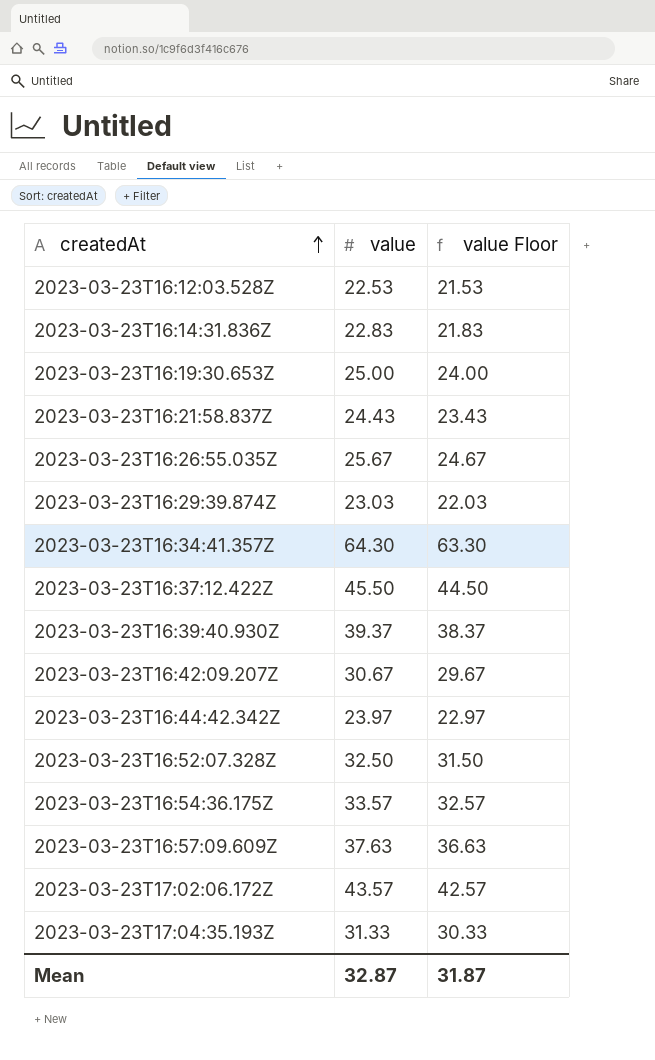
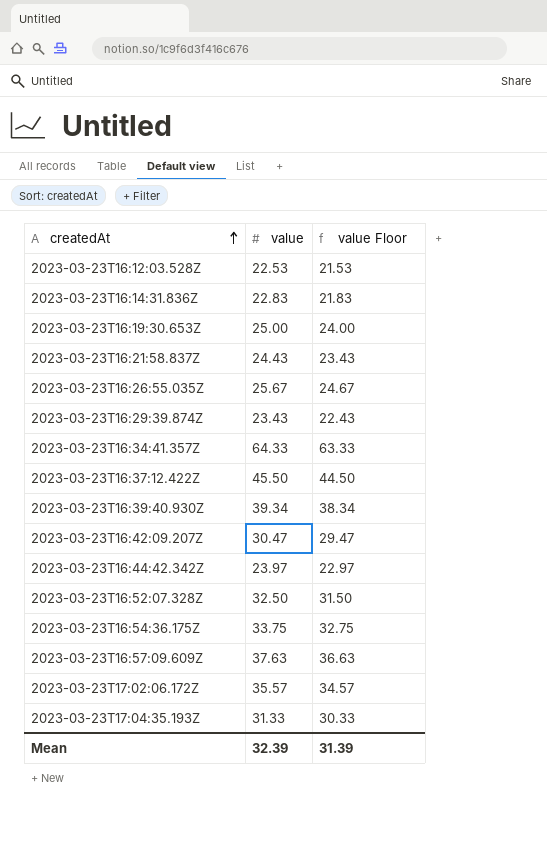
2023-03-23T16:29:39.874Z | value: 23.03 -> 23.43
2023-03-23T16:29:39.874Z | value Floor: 22.03 -> 22.43
2023-03-23T16:34:41.357Z | value: 64.30 -> 64.33
2023-03-23T16:34:41.357Z | value Floor: 63.30 -> 63.33
2023-03-23T16:39:40.930Z | value: 39.37 -> 39.34
2023-03-23T16:39:40.930Z | value Floor: 38.37 -> 38.34
2023-03-23T16:42:09.207Z | value: 30.67 -> 30.47
2023-03-23T16:42:09.207Z | value Floor: 29.67 -> 29.47
2023-03-23T16:54:36.175Z | value: 33.57 -> 33.75
2023-03-23T16:54:36.175Z | value Floor: 32.57 -> 32.75
2023-03-23T17:02:06.172Z | value: 43.57 -> 35.57
2023-03-23T17:02:06.172Z | value Floor: 42.57 -> 34.57
Mean | value: 32.87 -> 32.39
Mean | value Floor: 31.87 -> 31.39

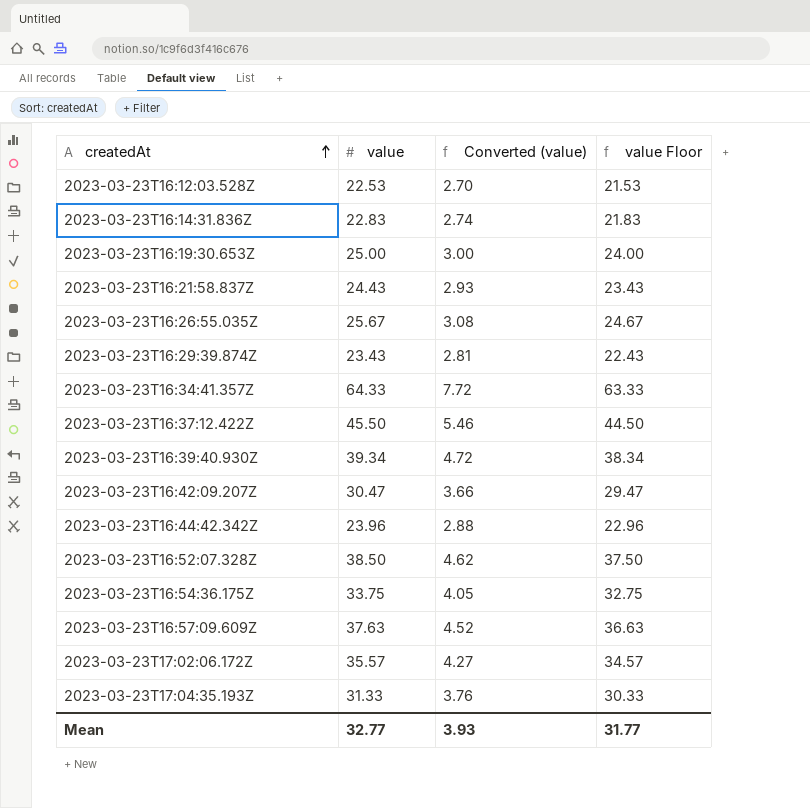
column Converted (value) | formula: none -> [value] * 0.12
2023-03-23T16:44:42.342Z | value: 23.97 -> 23.96
2023-03-23T16:44:42.342Z | value Floor: 22.97 -> 22.96
2023-03-23T16:52:07.328Z | value: 32.50 -> 38.50
2023-03-23T16:52:07.328Z | value Floor: 31.50 -> 37.50
Mean | value: 32.39 -> 32.77
Mean | value Floor: 31.39 -> 31.77

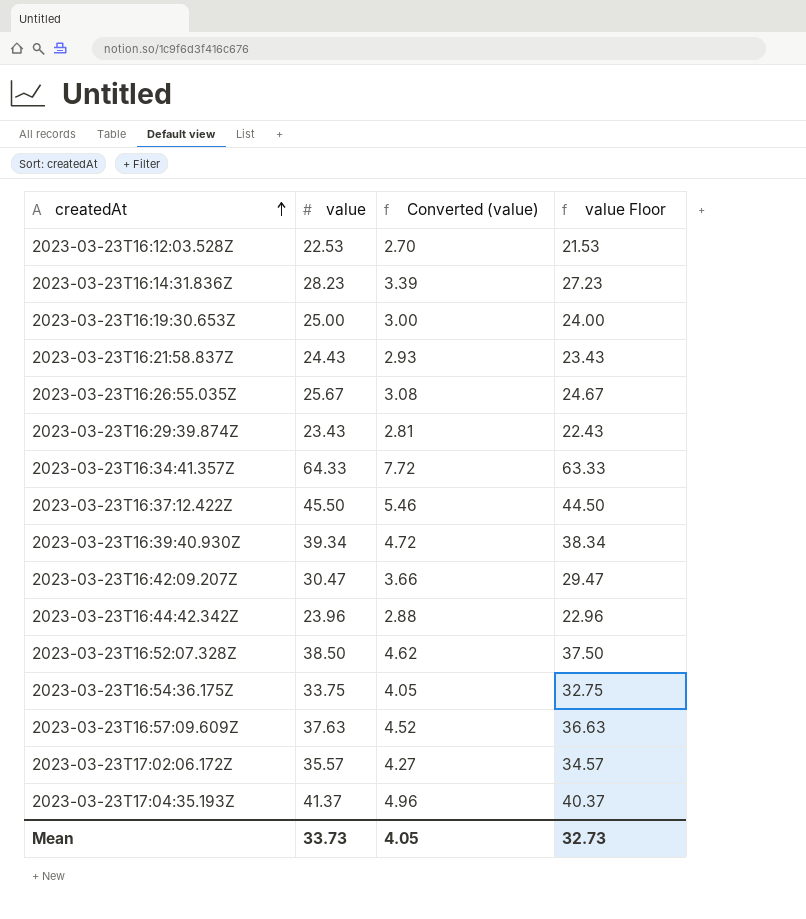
2023-03-23T16:14:31.836Z | value: 22.83 -> 28.23
2023-03-23T16:14:31.836Z | Converted (value): 2.74 -> 3.39
2023-03-23T16:14:31.836Z | value Floor: 21.83 -> 27.23
2023-03-23T17:04:35.193Z | value: 31.33 -> 41.37
2023-03-23T17:04:35.193Z | Converted (value): 3.76 -> 4.96
2023-03-23T17:04:35.193Z | value Floor: 30.33 -> 40.37
Mean | value: 32.77 -> 33.73
Mean | Converted (value): 3.93 -> 4.05
Mean | value Floor: 31.77 -> 32.73

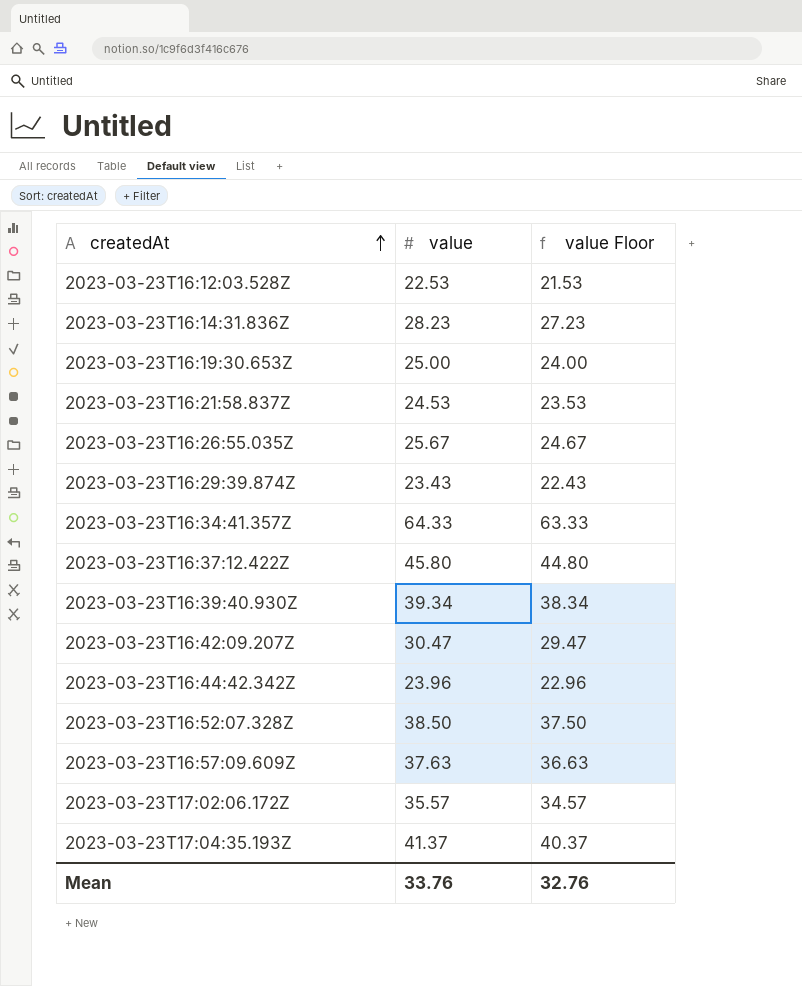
column Converted (value) | formula: [value] * 0.12 -> none
row 2023-03-23T16:54:36.175Z: 33.75 | 4.05 | 32.75 -> none
2023-03-23T16:21:58.837Z | value: 24.43 -> 24.53
2023-03-23T16:21:58.837Z | value Floor: 23.43 -> 23.53
2023-03-23T16:37:12.422Z | value: 45.50 -> 45.80
2023-03-23T16:37:12.422Z | value Floor: 44.50 -> 44.80
Mean | value: 33.73 -> 33.76
Mean | value Floor: 32.73 -> 32.76

